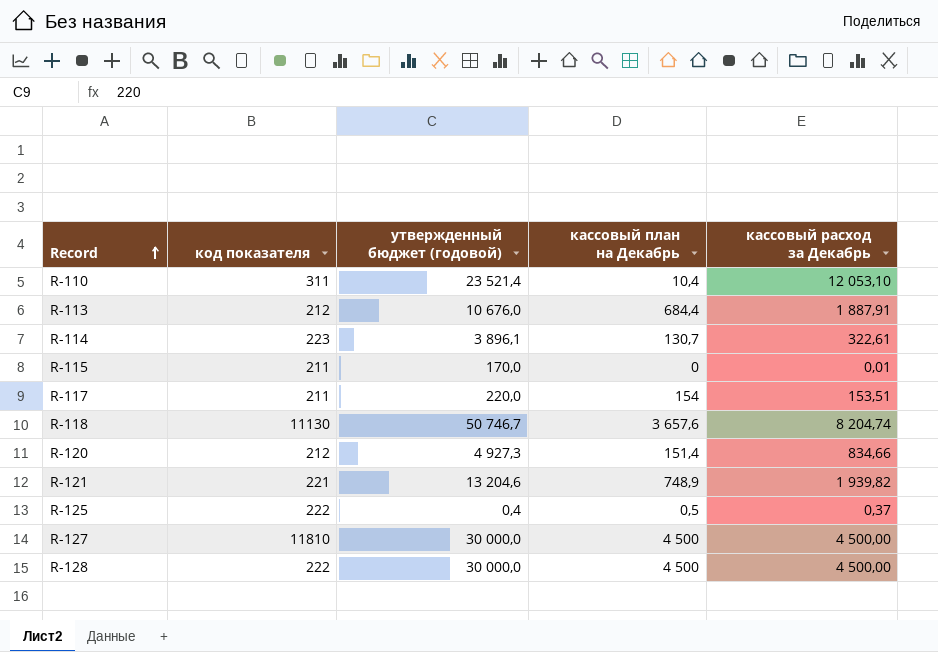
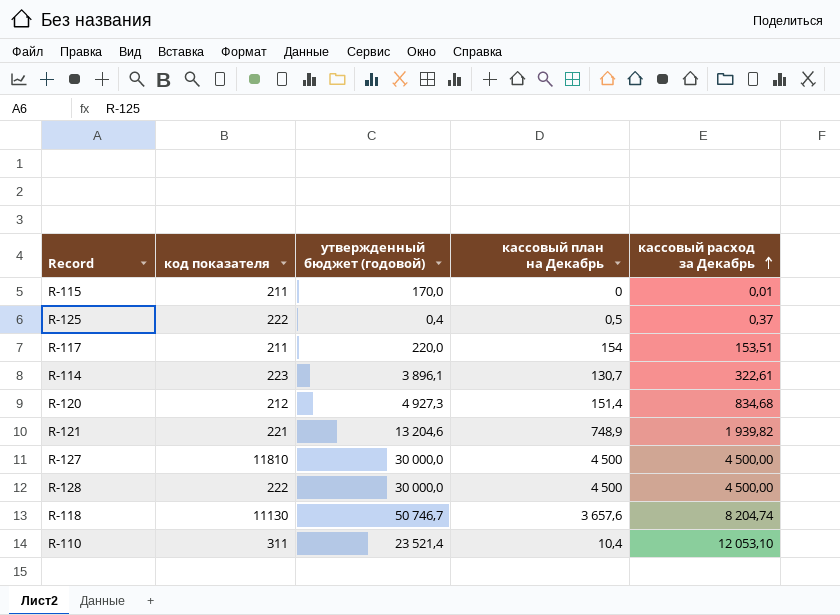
row order: Record ascending -> кассовый расход за Декабрь ascending
row R-113: 212 | 10 676,0 | 684,4 | 1 887,91 -> none
R-120 | кассовый расход за Декабрь: 834,66 -> 834,68

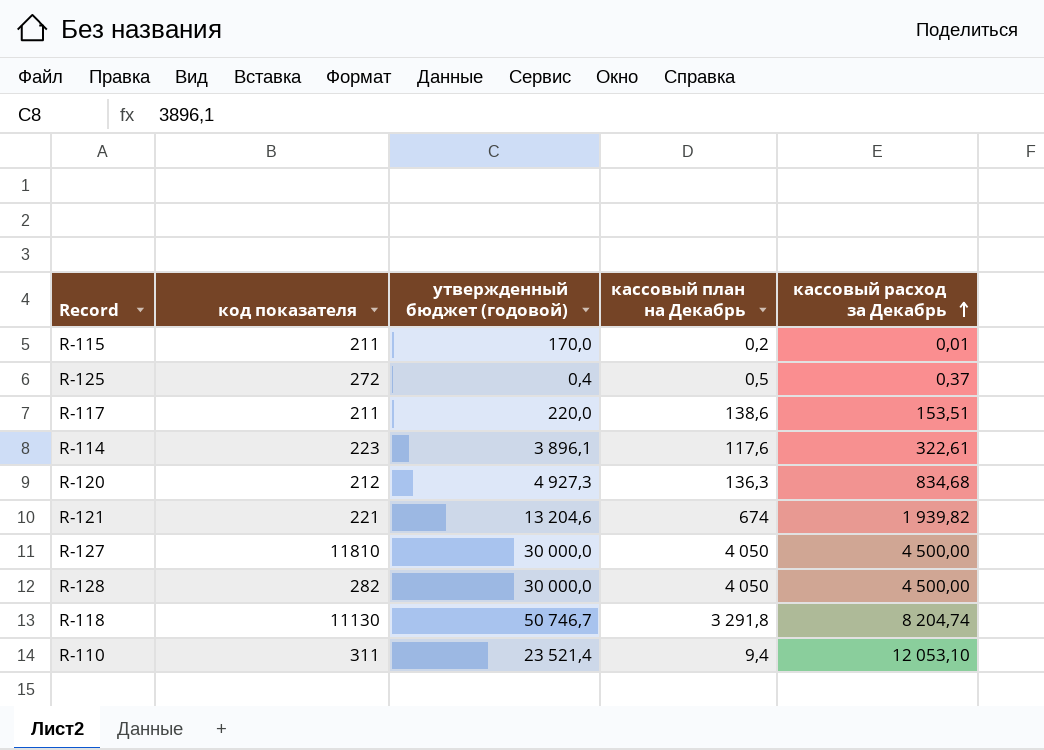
R-115 | кассовый план на Декабрь: 0 -> 0,2
R-125 | код показателя: 222 -> 272
R-117 | кассовый план на Декабрь: 154 -> 138,6
R-114 | кассовый план на Декабрь: 130,7 -> 117,6
R-120 | кассовый план на Декабрь: 151,4 -> 136,3
R-121 | кассовый план на Декабрь: 748,9 -> 674
R-127 | кассовый план на Декабрь: 4 500 -> 4 050
R-128 | код показателя: 222 -> 282
R-128 | кассовый план на Декабрь: 4 500 -> 4 050
R-118 | кассовый план на Декабрь: 3 657,6 -> 3 291,8
R-110 | кассовый план на Декабрь: 10,4 -> 9,4

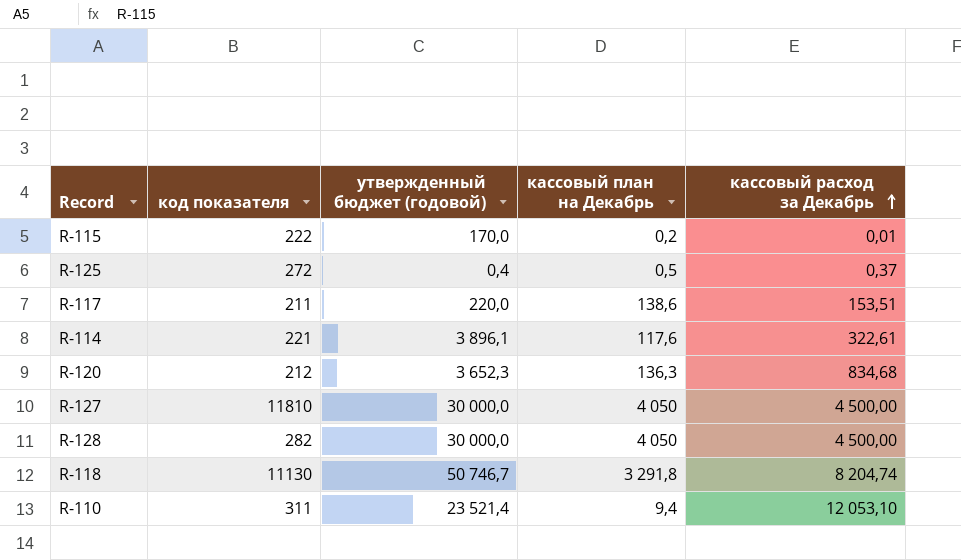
row R-121: 221 | 13 204,6 | 674 | 1 939,82 -> none
R-115 | код показателя: 211 -> 222
R-114 | код показателя: 223 -> 221
R-120 | утвержденный бюджет (годовой): 4 927,3 -> 3 652,3

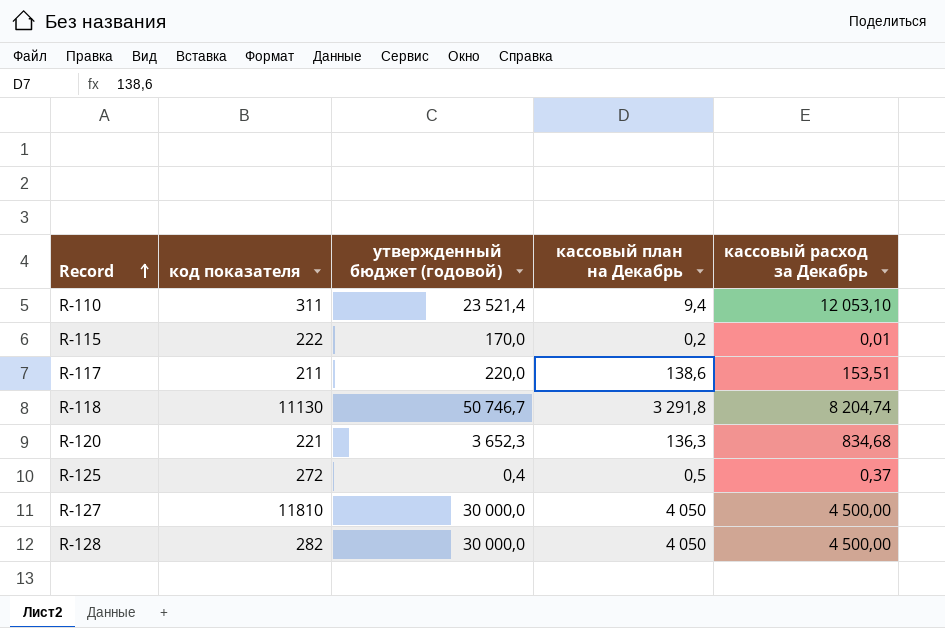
row order: кассовый расход за Декабрь ascending -> Record ascending
row R-114: 221 | 3 896,1 | 117,6 | 322,61 -> none
R-120 | код показателя: 212 -> 221

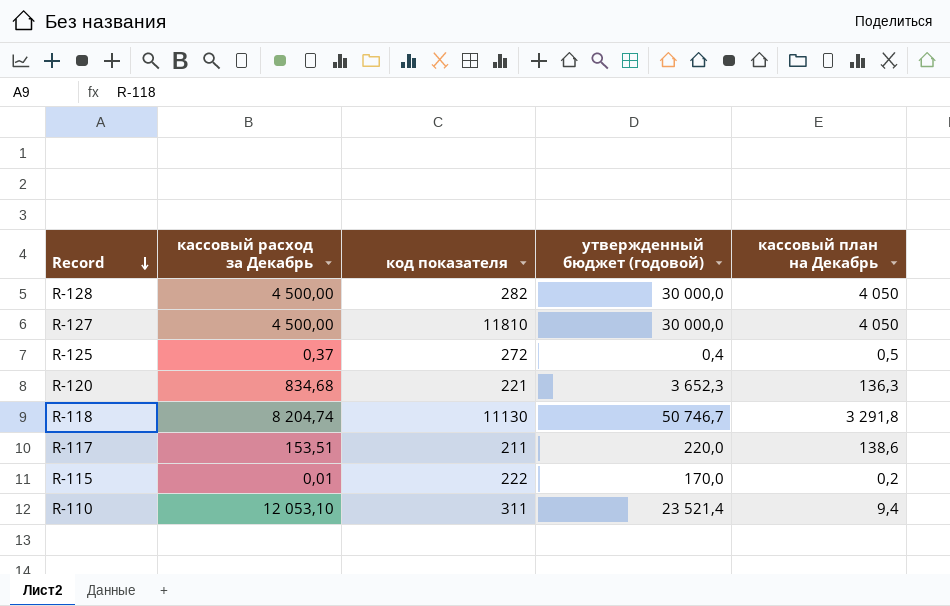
row order: Record ascending -> Record descending
column кассовый расход за Декабрь | position: 5 -> 2

